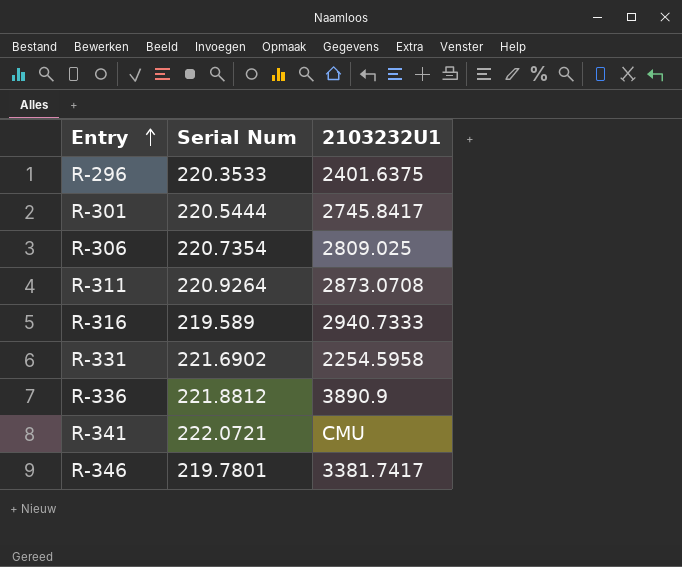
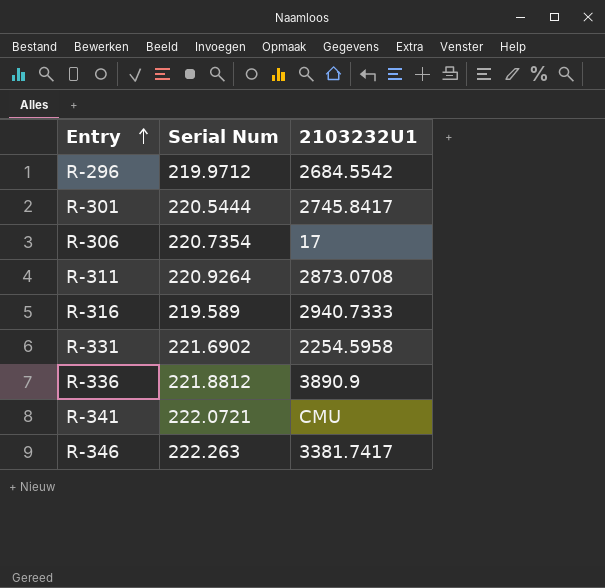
R-296 | Serial Num: 220.3533 -> 219.9712
R-296 | 2103232U1: 2401.6375 -> 2684.5542
R-306 | 2103232U1: 2809.025 -> 17
R-346 | Serial Num: 219.7801 -> 222.263

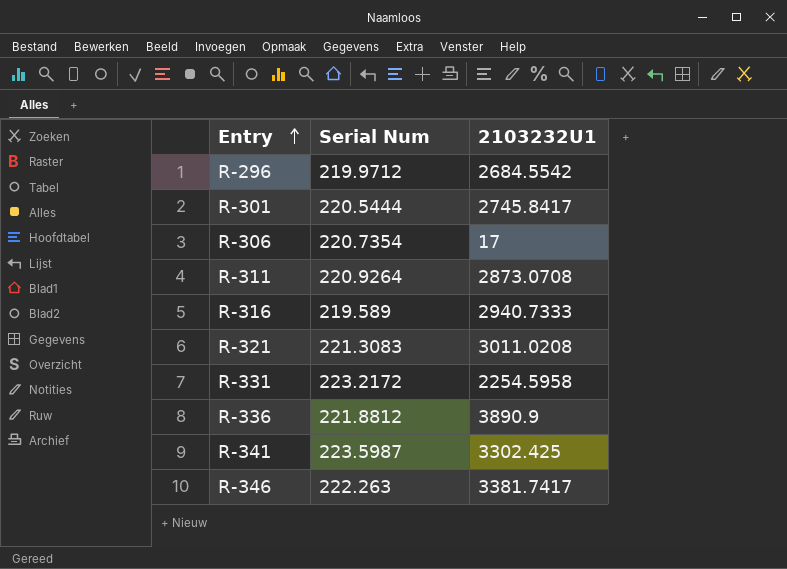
row R-321: none -> 221.3083 | 3011.0208
R-331 | Serial Num: 221.6902 -> 223.2172
R-341 | Serial Num: 222.0721 -> 223.5987
R-341 | 2103232U1: CMU -> 3302.425

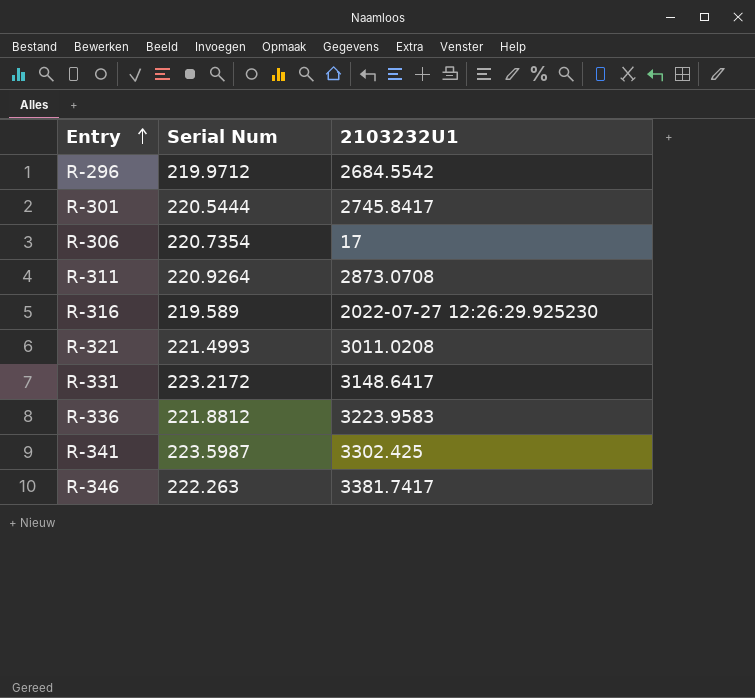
R-316 | 2103232U1: 2940.7333 -> 2022-07-27 12:26:29.925230
R-321 | Serial Num: 221.3083 -> 221.4993
R-331 | 2103232U1: 2254.5958 -> 3148.6417
R-336 | 2103232U1: 3890.9 -> 3223.9583

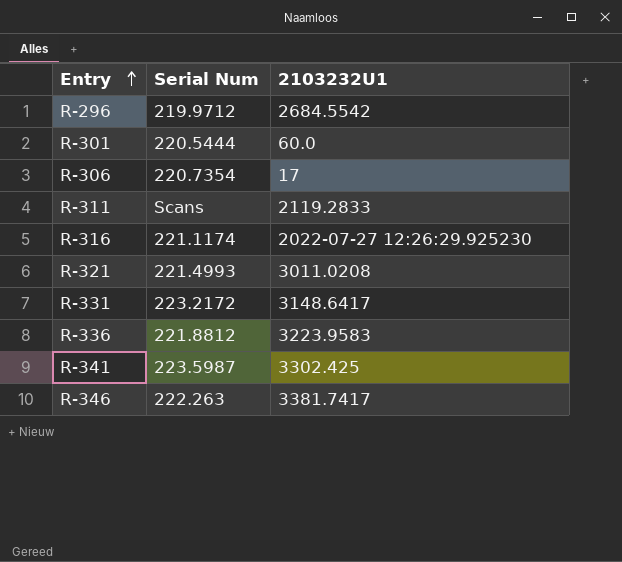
R-301 | 2103232U1: 2745.8417 -> 60.0
R-311 | Serial Num: 220.9264 -> Scans
R-311 | 2103232U1: 2873.0708 -> 2119.2833
R-316 | Serial Num: 219.589 -> 221.1174

